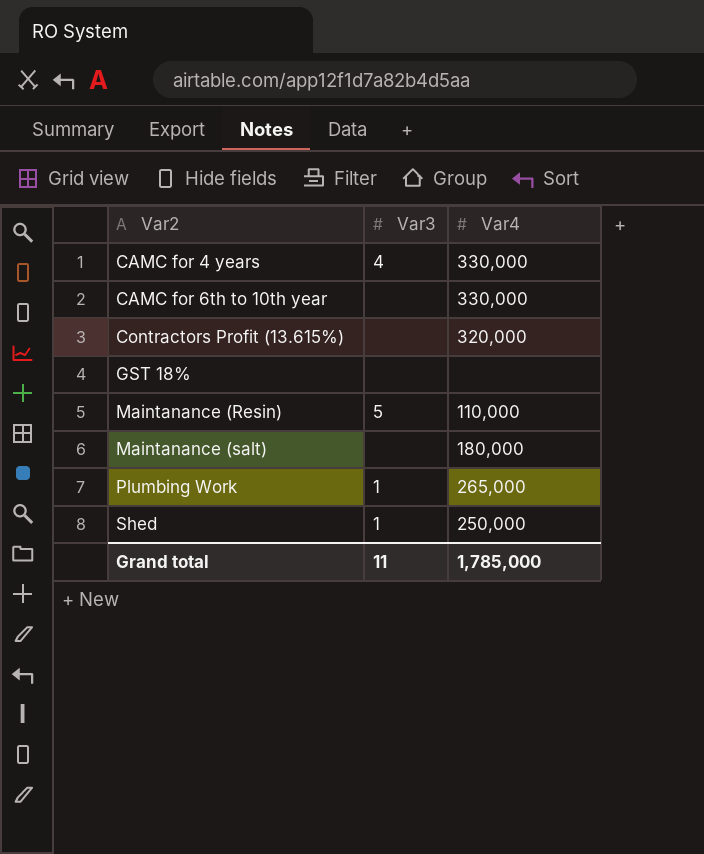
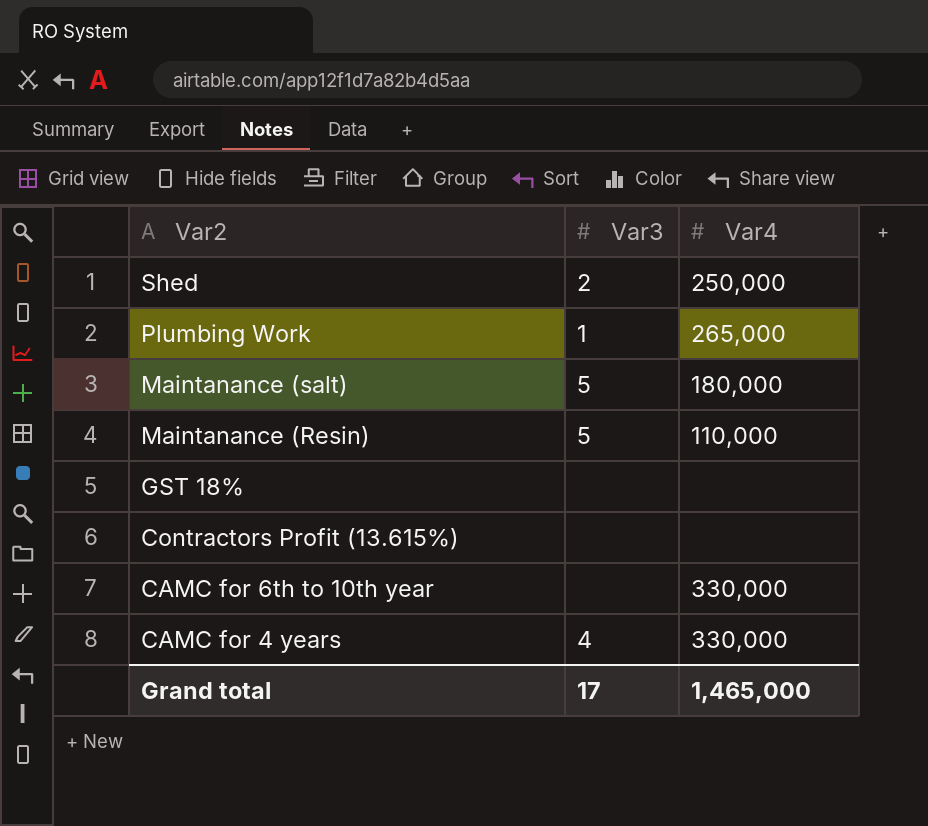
row order: Var2 ascending -> Var2 descending
Shed | Var3: 1 -> 2
Maintanance (salt) | Var3: none -> 5
Contractors Profit (13.615%) | Var4: 320,000 -> none
Grand total | Var3: 11 -> 17
Grand total | Var4: 1,785,000 -> 1,465,000

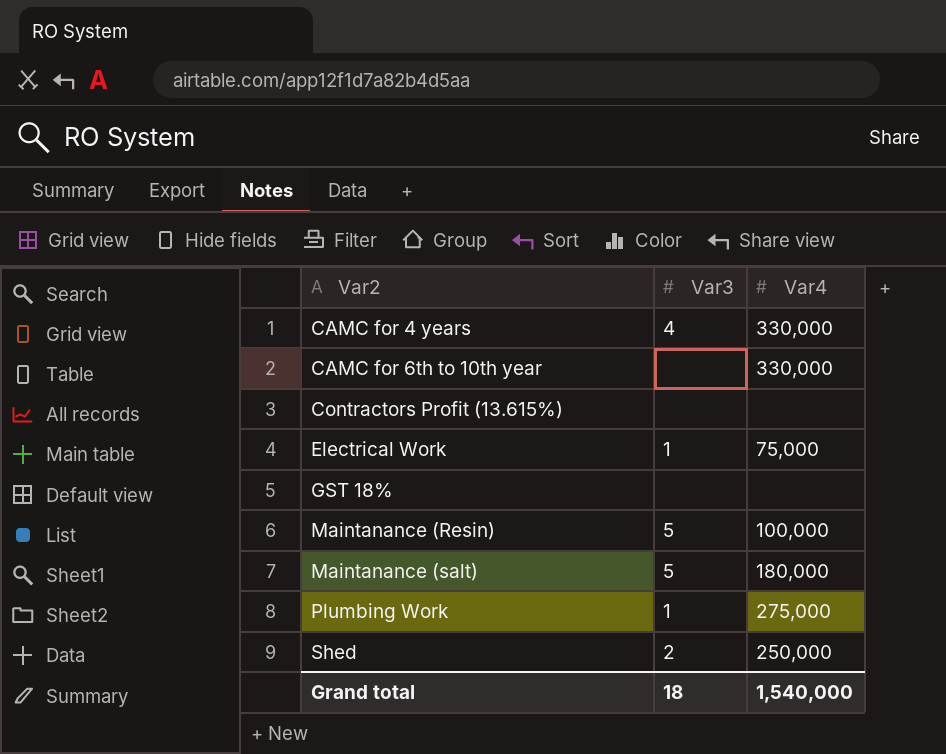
row order: Var2 descending -> Var2 ascending
row Electrical Work: none -> 1 | 75,000
Maintanance (Resin) | Var4: 110,000 -> 100,000
Plumbing Work | Var4: 265,000 -> 275,000
Grand total | Var3: 17 -> 18
Grand total | Var4: 1,465,000 -> 1,540,000

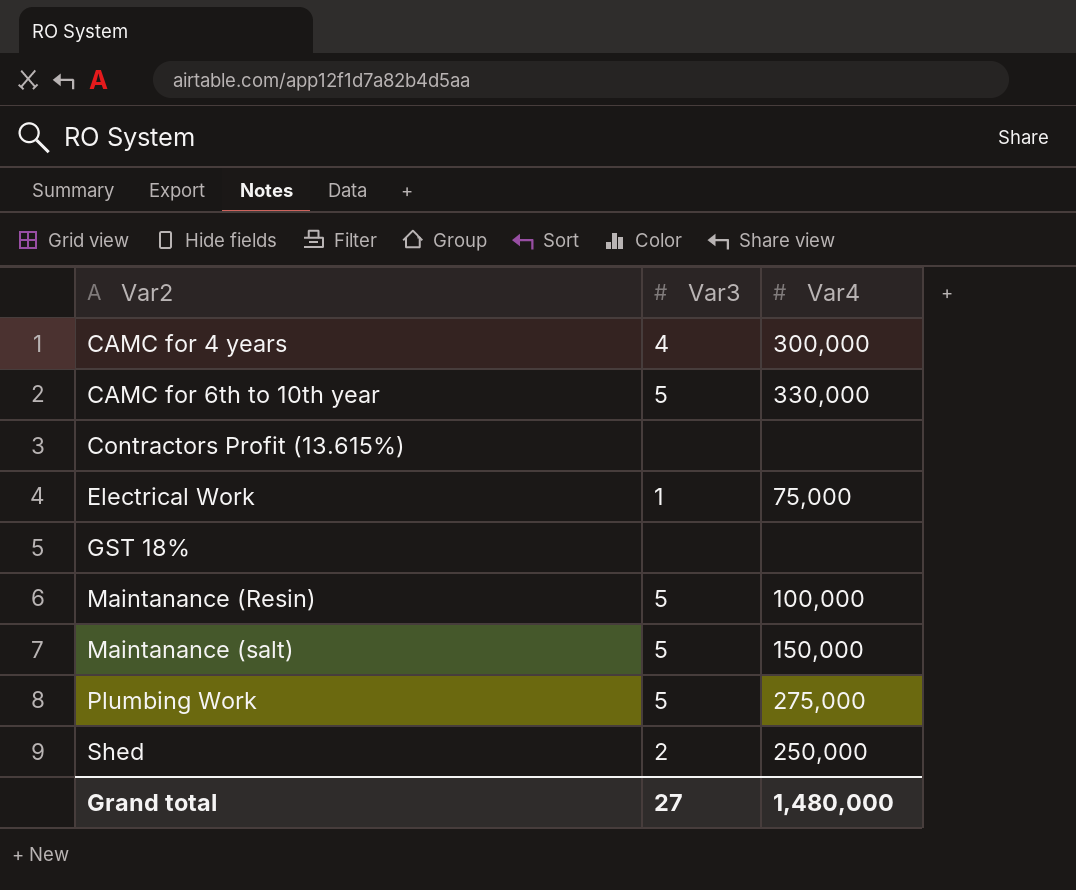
CAMC for 4 years | Var4: 330,000 -> 300,000
CAMC for 6th to 10th year | Var3: none -> 5
Maintanance (salt) | Var4: 180,000 -> 150,000
Plumbing Work | Var3: 1 -> 5
Grand total | Var3: 18 -> 27
Grand total | Var4: 1,540,000 -> 1,480,000

